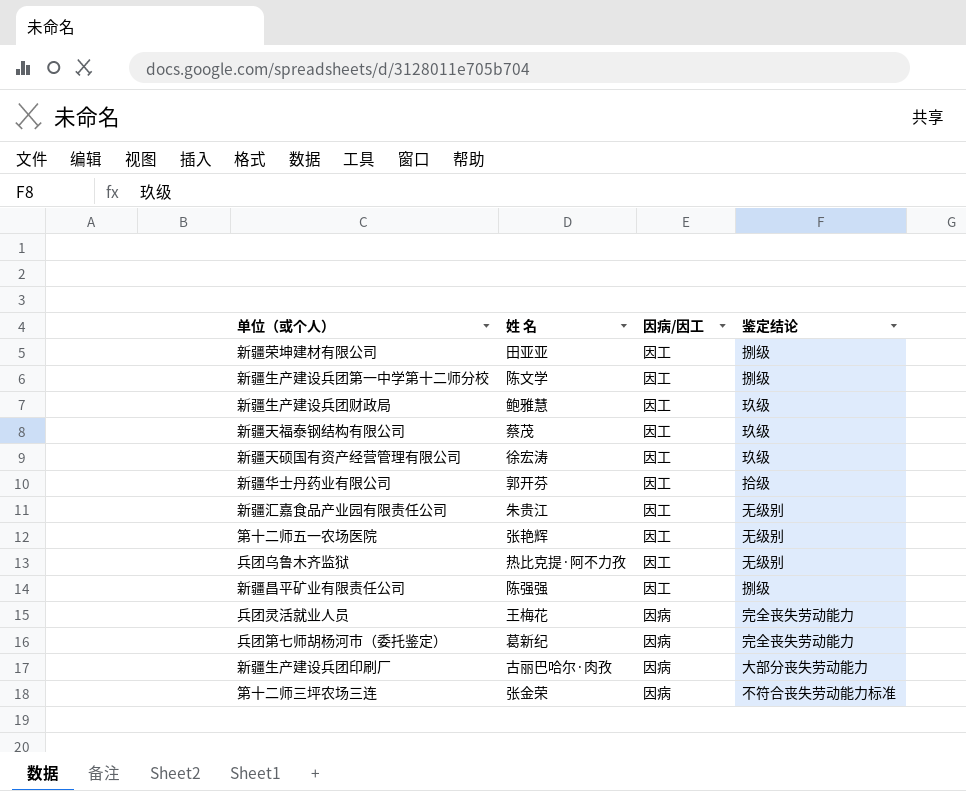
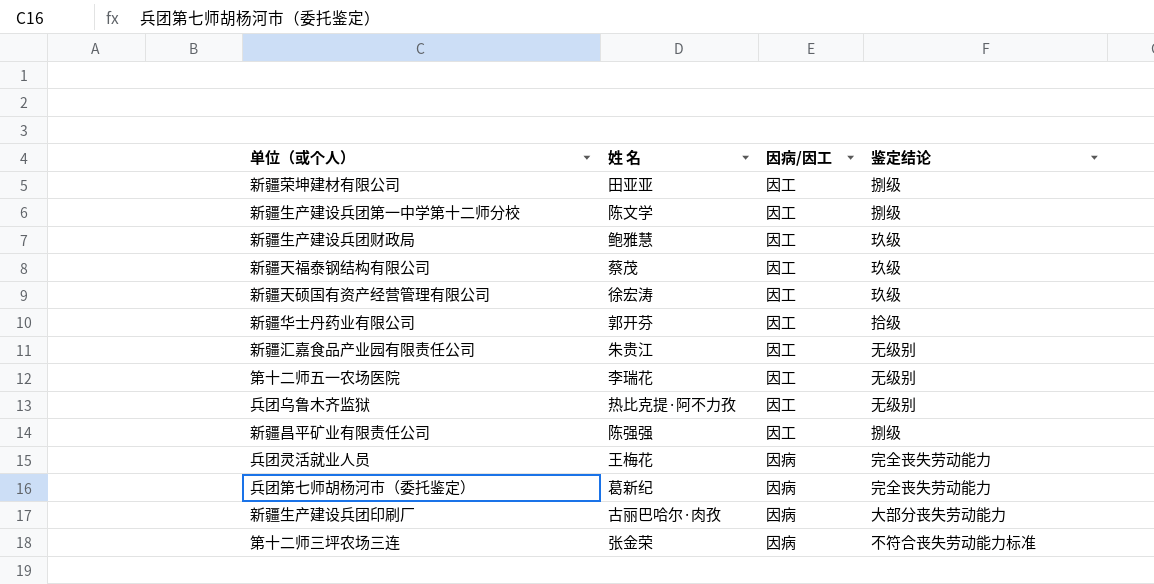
第十二师五一农场医院 | 姓 名: 张艳辉 -> 李瑞花

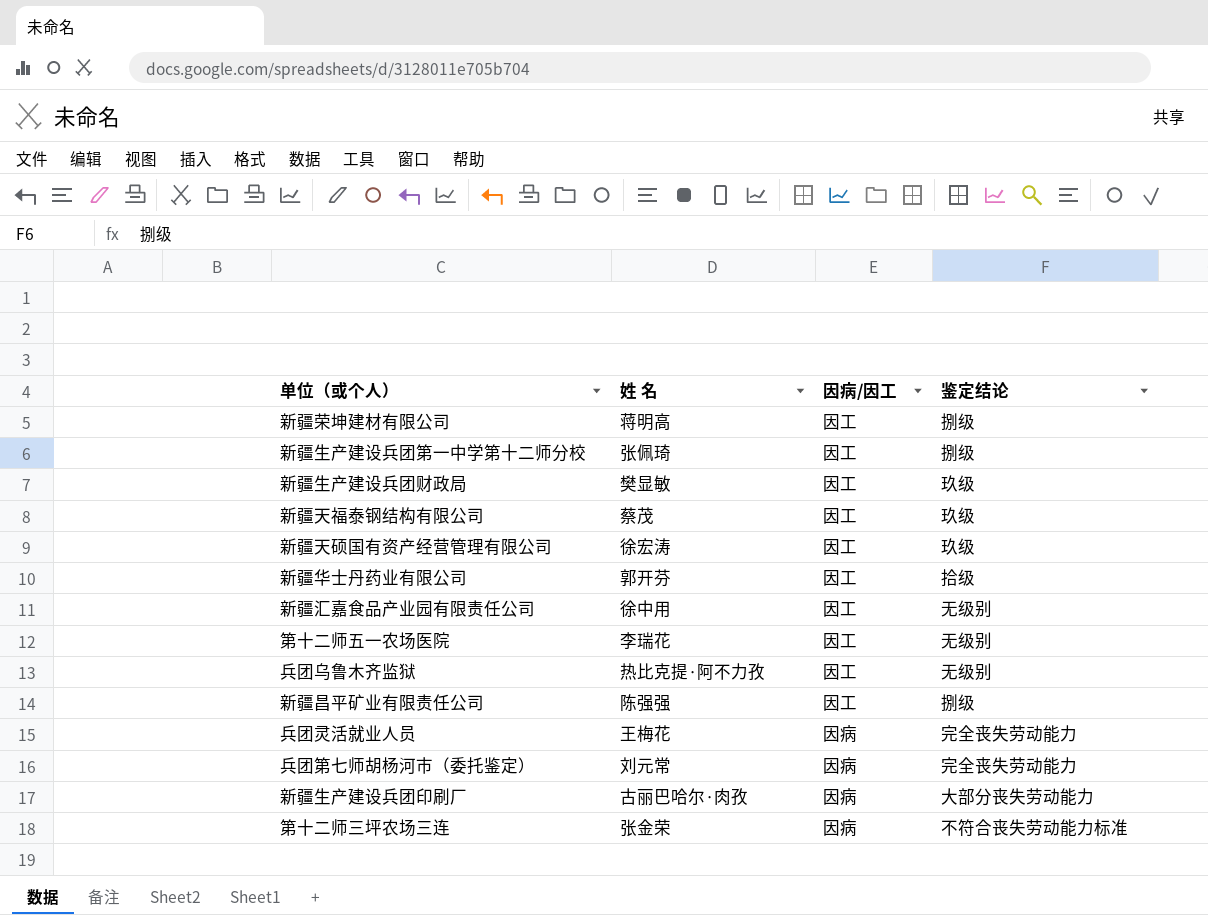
新疆荣坤建材有限公司 | 姓 名: 田亚亚 -> 蒋明高
新疆生产建设兵团第一中学第十二师分校 | 姓 名: 陈文学 -> 张佩琦
新疆生产建设兵团财政局 | 姓 名: 鲍雅慧 -> 樊显敏
新疆汇嘉食品产业园有限责任公司 | 姓 名: 朱贵江 -> 徐中用
兵团第七师胡杨河市（委托鉴定） | 姓 名: 葛新纪 -> 刘元常

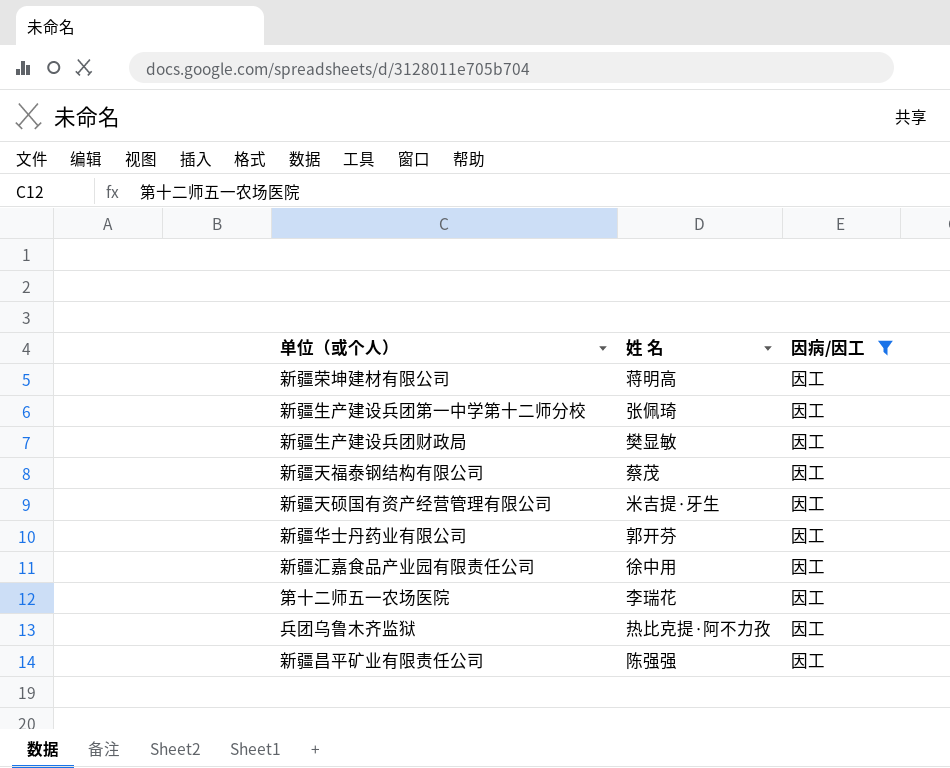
filter: none -> 因病/因工 = 因工
column 鉴定结论 | position: 4 -> none
新疆天硕国有资产经营管理有限公司 | 姓 名: 徐宏涛 -> 米吉提·牙生

